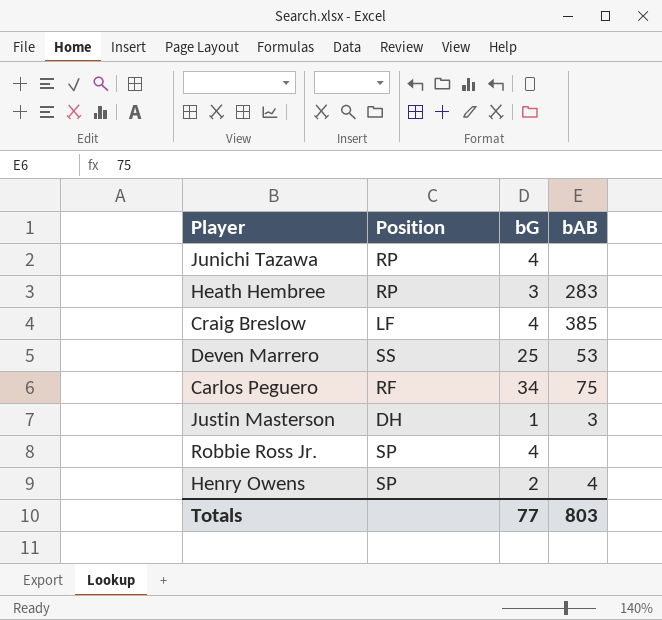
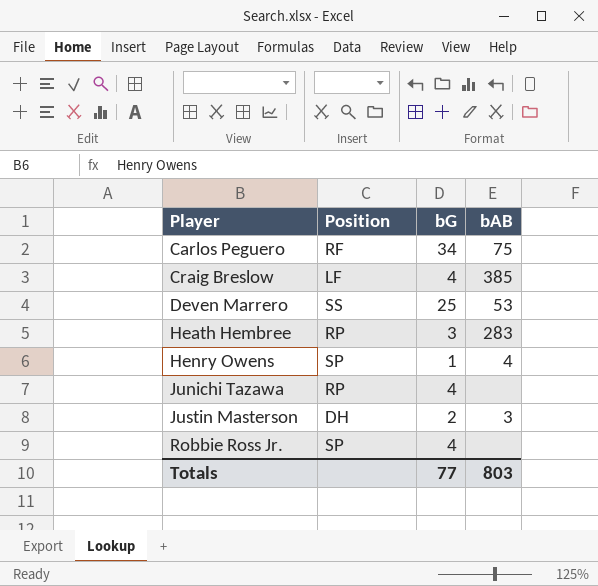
row order: none -> Player ascending
Henry Owens | bG: 2 -> 1
Justin Masterson | bG: 1 -> 2

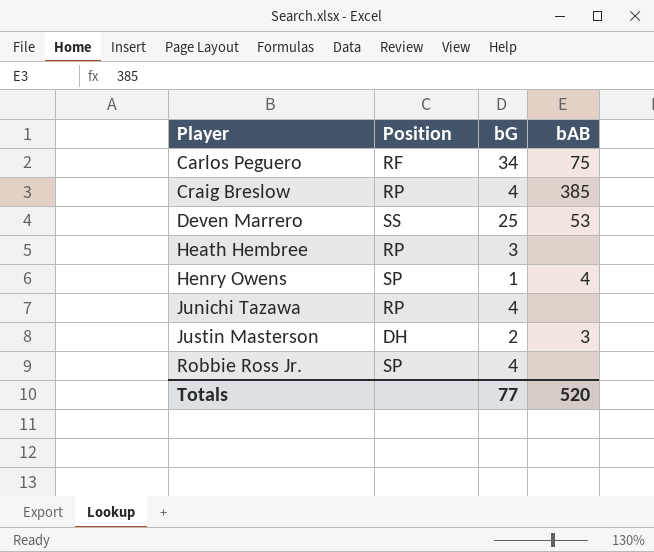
Craig Breslow | Position: LF -> RP
Heath Hembree | bAB: 283 -> none
Totals | bAB: 803 -> 520

